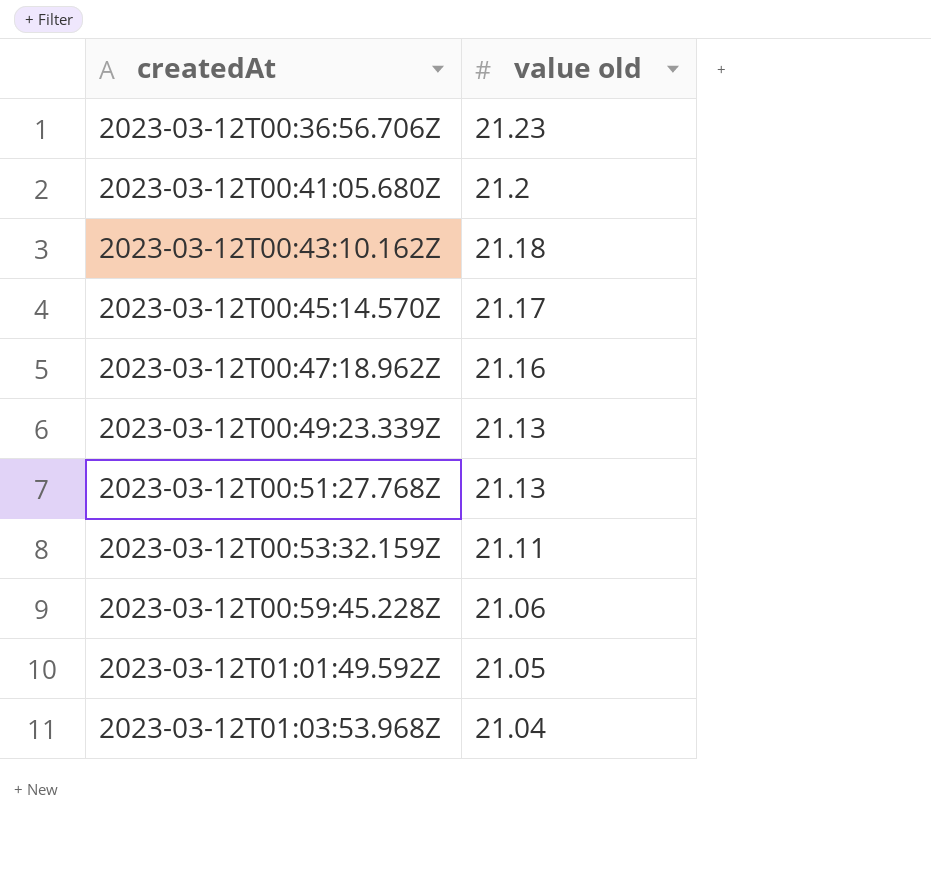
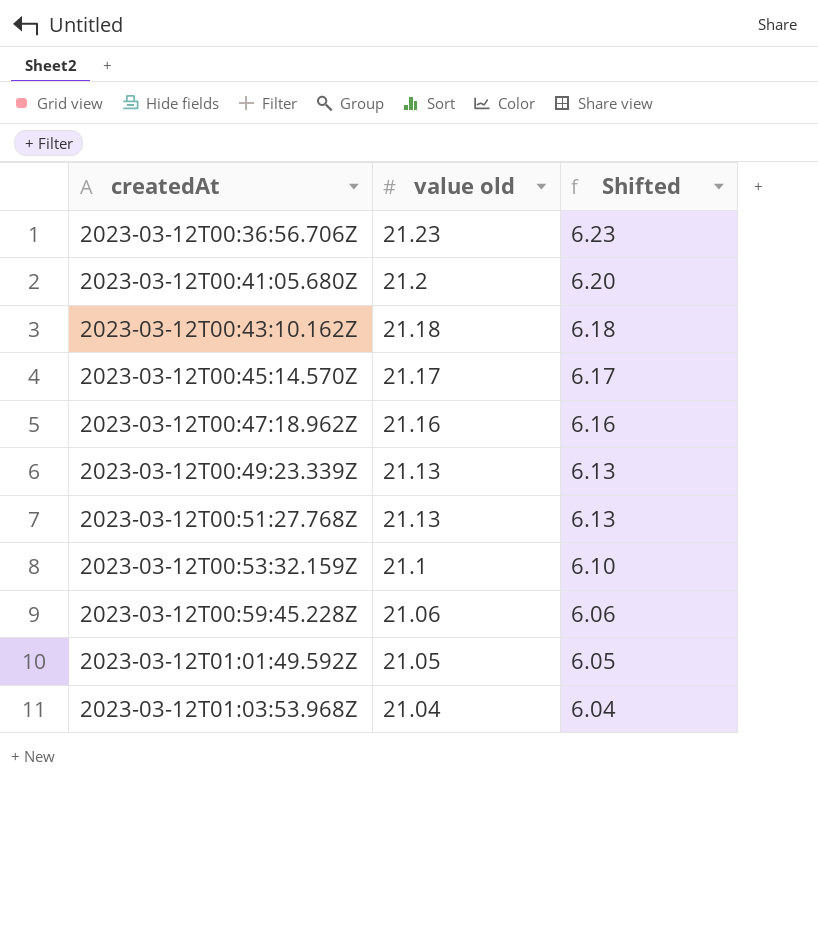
column Shifted | formula: none -> [value old] - 15
2023-03-12T00:53:32.159Z | value old: 21.11 -> 21.1

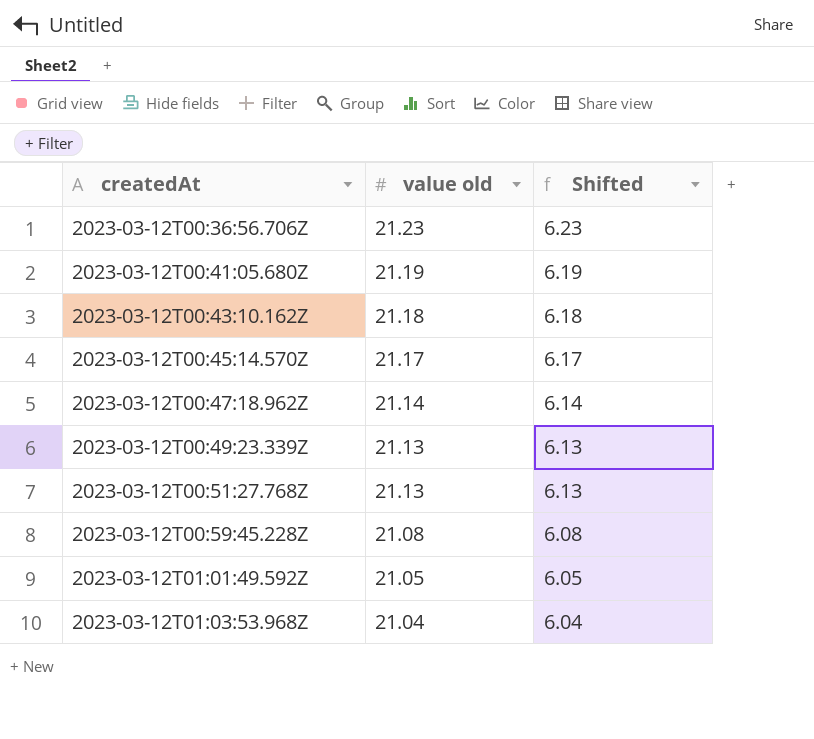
row 2023-03-12T00:53:32.159Z: 21.1 | 6.10 -> none
2023-03-12T00:41:05.680Z | value old: 21.2 -> 21.19
2023-03-12T00:41:05.680Z | Shifted: 6.20 -> 6.19
2023-03-12T00:47:18.962Z | value old: 21.16 -> 21.14
2023-03-12T00:47:18.962Z | Shifted: 6.16 -> 6.14
2023-03-12T00:59:45.228Z | value old: 21.06 -> 21.08
2023-03-12T00:59:45.228Z | Shifted: 6.06 -> 6.08

